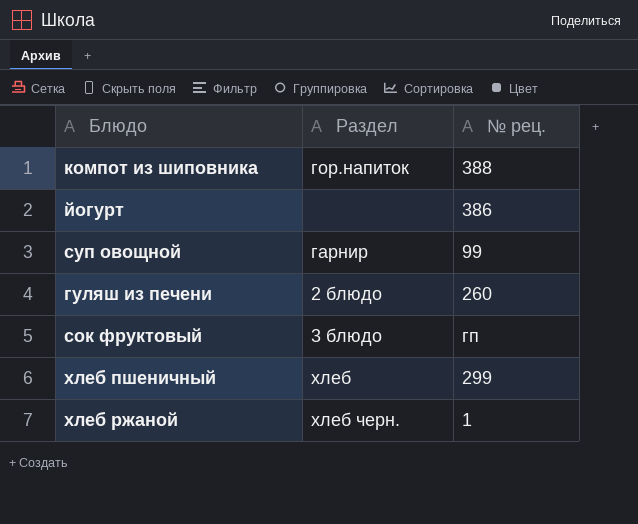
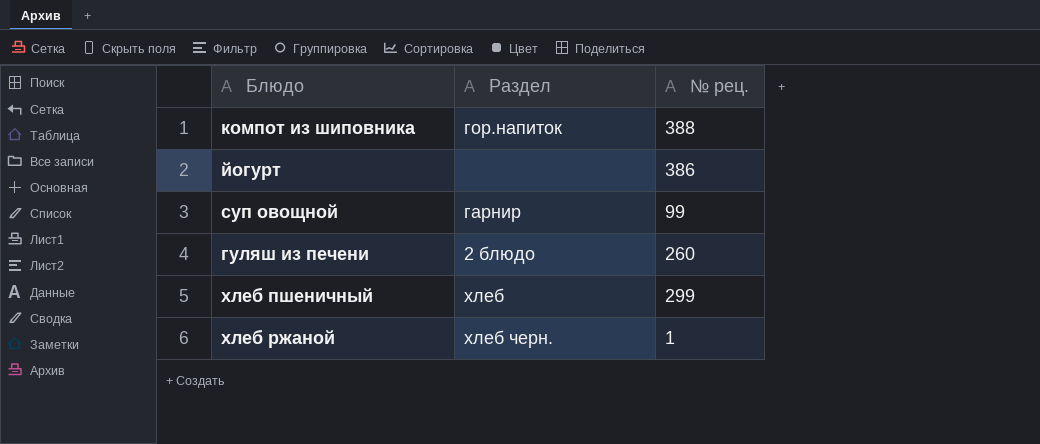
row сок фруктовый: 3 блюдо | гп -> none

